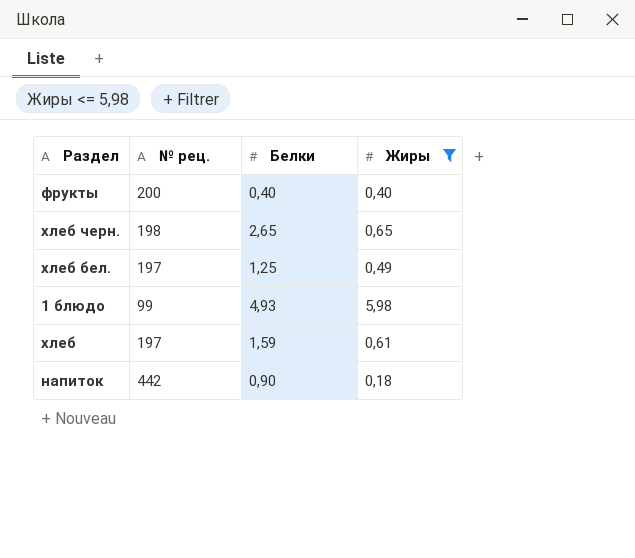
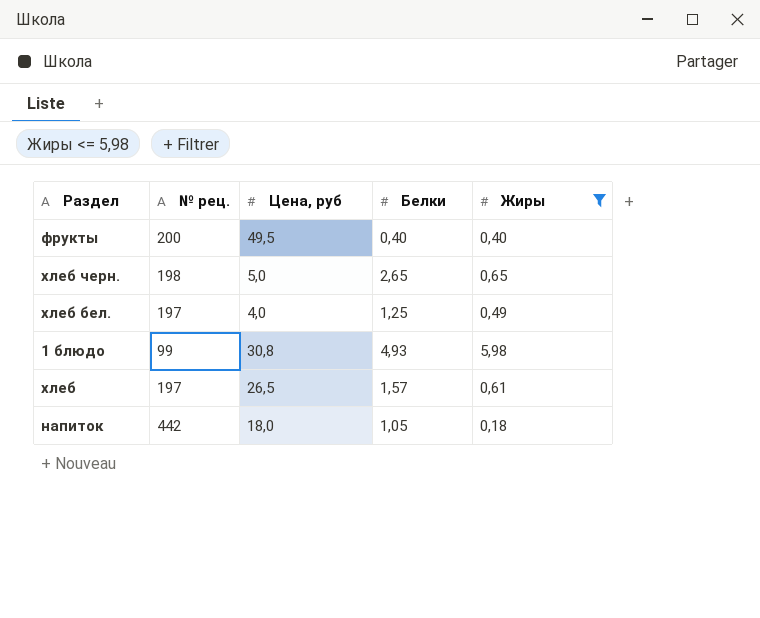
column Цена, руб | position: none -> 3
хлеб | Белки: 1,59 -> 1,57
напиток | Белки: 0,90 -> 1,05

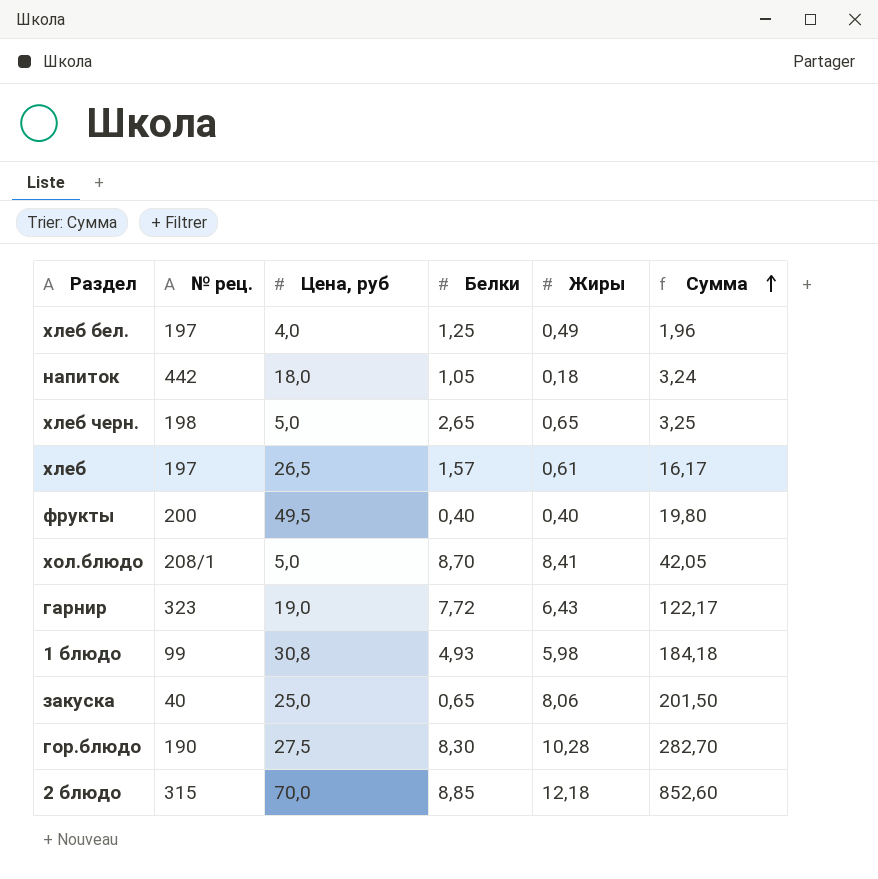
filter: Жиры <= 5,98 -> none
row order: none -> Сумма ascending
column Сумма | formula: none -> [Цена, руб] * [Жиры]

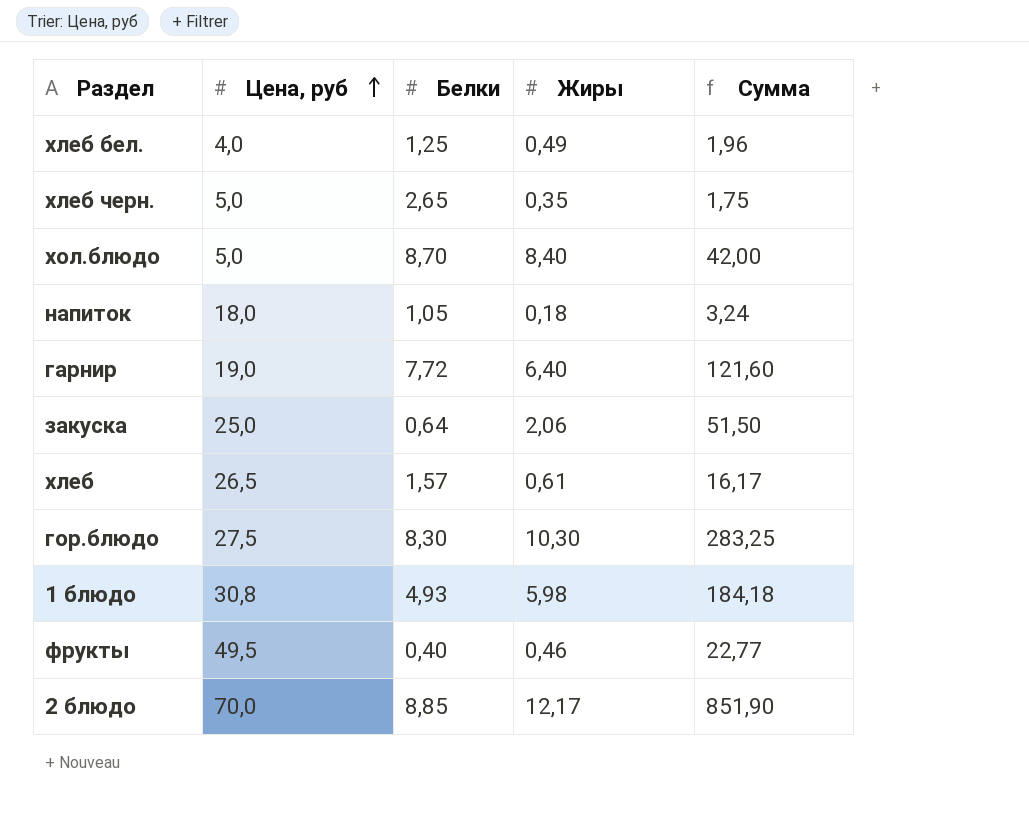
row order: Сумма ascending -> Цена, руб ascending
column № рец. | position: 2 -> none
хлеб черн. | Жиры: 0,65 -> 0,35
хлеб черн. | Сумма: 3,25 -> 1,75
хол.блюдо | Жиры: 8,41 -> 8,40
хол.блюдо | Сумма: 42,05 -> 42,00
гарнир | Жиры: 6,43 -> 6,40
гарнир | Сумма: 122,17 -> 121,60
закуска | Белки: 0,65 -> 0,64
закуска | Жиры: 8,06 -> 2,06
закуска | Сумма: 201,50 -> 51,50
гор.блюдо | Жиры: 10,28 -> 10,30
гор.блюдо | Сумма: 282,70 -> 283,25
фрукты | Жиры: 0,40 -> 0,46
фрукты | Сумма: 19,80 -> 22,77
2 блюдо | Жиры: 12,18 -> 12,17
2 блюдо | Сумма: 852,60 -> 851,90

